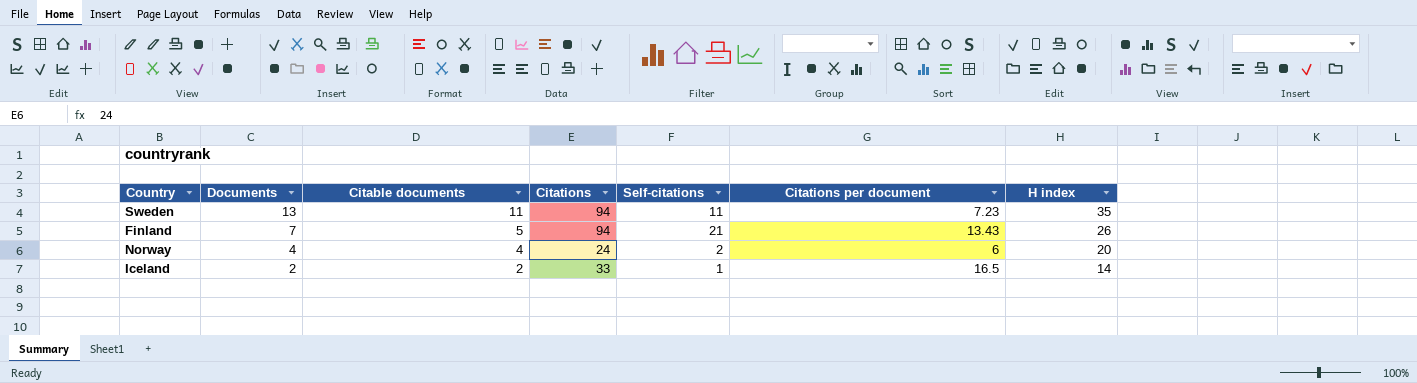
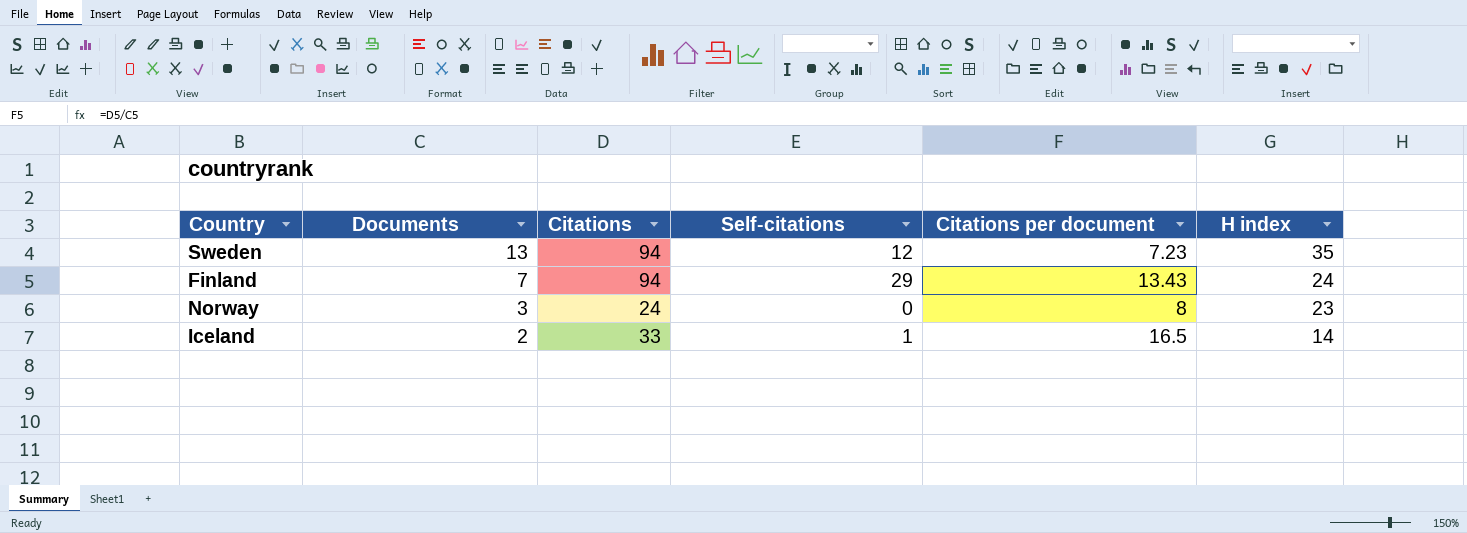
column Citable documents | position: 3 -> none
Sweden | Self-citations: 11 -> 12
Finland | Self-citations: 21 -> 29
Finland | H index: 26 -> 24
Norway | Documents: 4 -> 3
Norway | Self-citations: 2 -> 0
Norway | Citations per document: 6 -> 8
Norway | H index: 20 -> 23

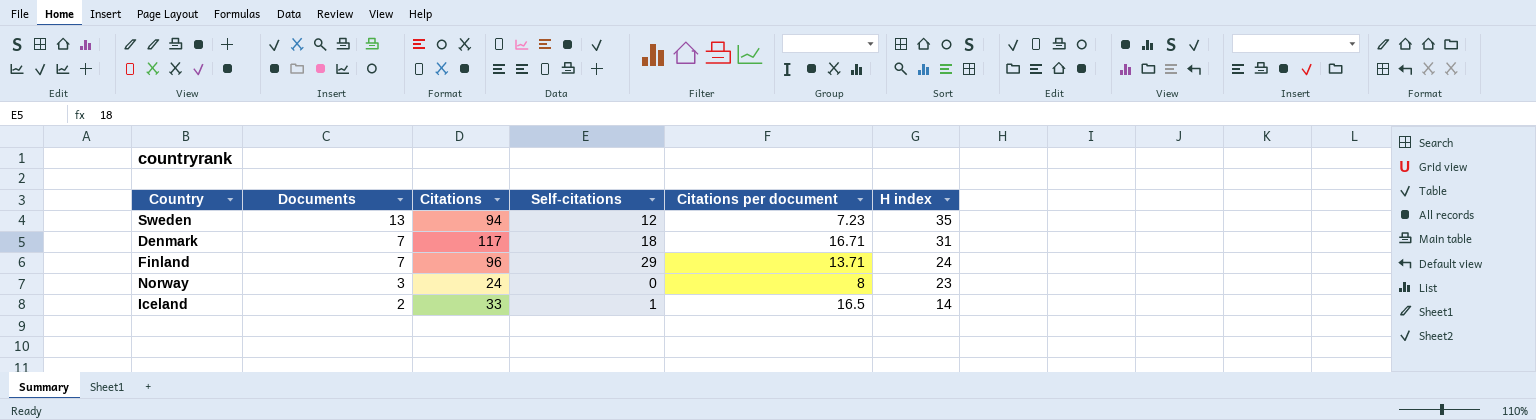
row Denmark: none -> 7 | 117 | 18 | 16.71 | 31
Finland | Citations: 94 -> 96
Finland | Citations per document: 13.43 -> 13.71

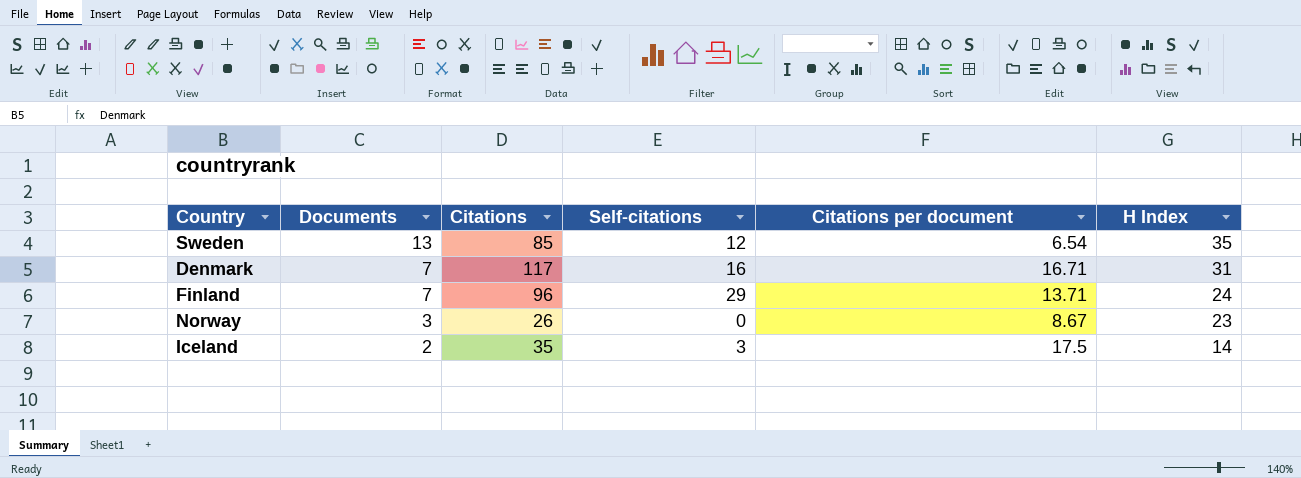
column name: H index -> H Index
Sweden | Citations: 94 -> 85
Sweden | Citations per document: 7.23 -> 6.54
Denmark | Self-citations: 18 -> 16
Norway | Citations: 24 -> 26
Norway | Citations per document: 8 -> 8.67
Iceland | Citations: 33 -> 35
Iceland | Self-citations: 1 -> 3
Iceland | Citations per document: 16.5 -> 17.5

